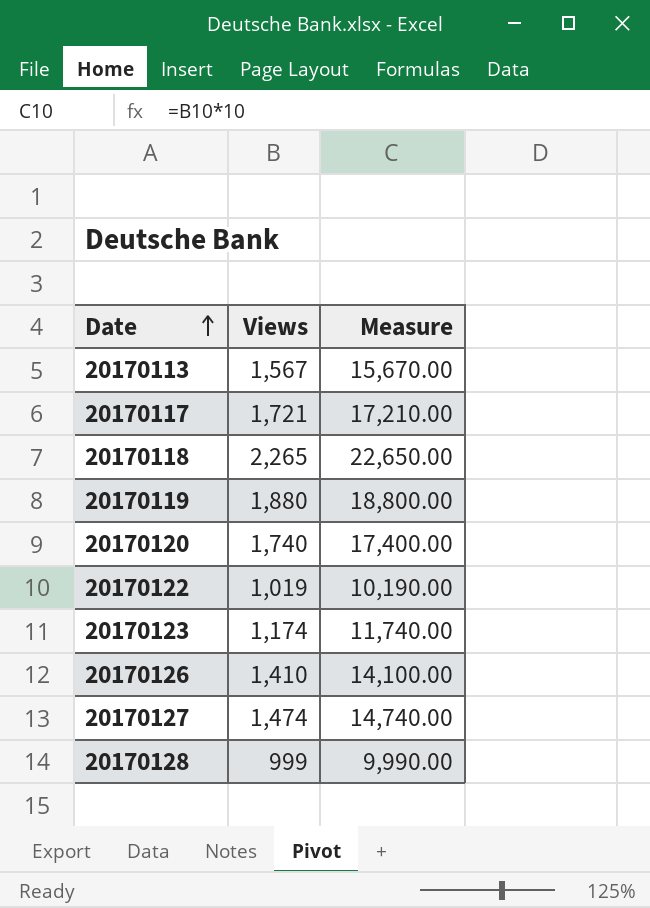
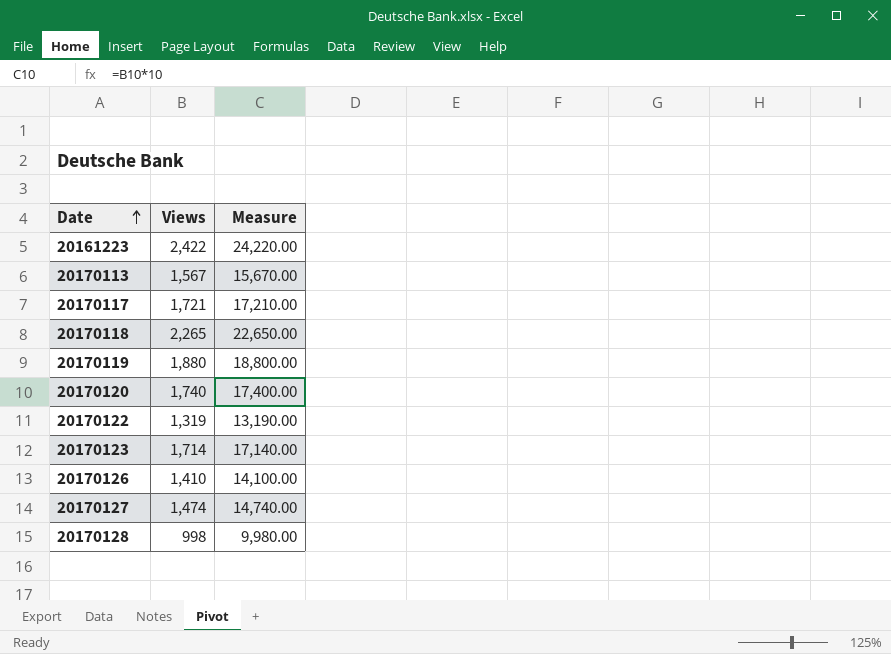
row 20161223: none -> 2,422 | 24,220.00
20170122 | Views: 1,019 -> 1,319
20170122 | Measure: 10,190.00 -> 13,190.00
20170123 | Views: 1,174 -> 1,714
20170123 | Measure: 11,740.00 -> 17,140.00
20170128 | Views: 999 -> 998
20170128 | Measure: 9,990.00 -> 9,980.00

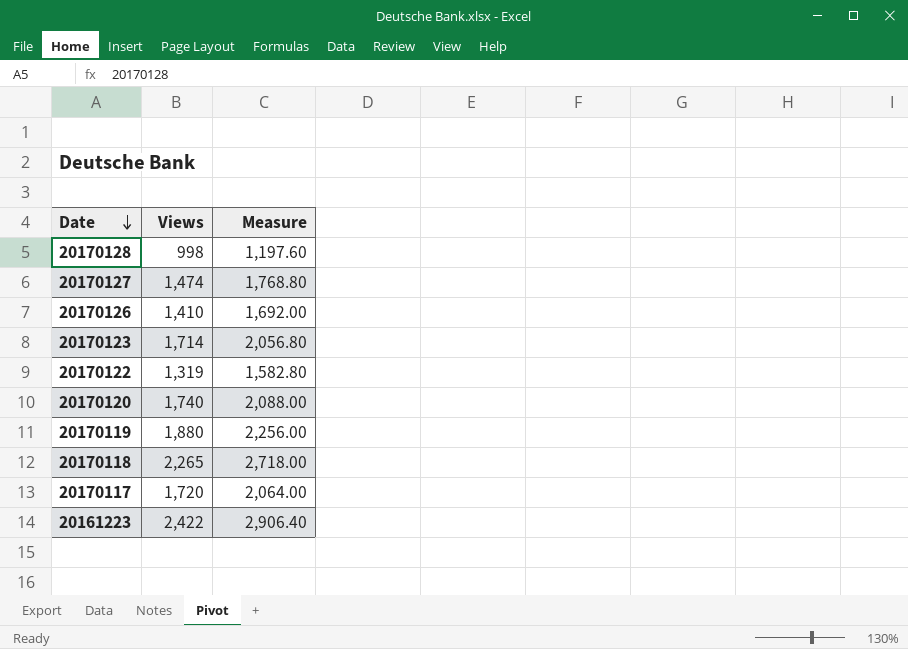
row order: Date ascending -> Date descending
column Measure | formula: [Views] * 10 -> [Views] * 1.2
row 20170113: 1,567 | 15,670.00 -> none
20170117 | Views: 1,721 -> 1,720

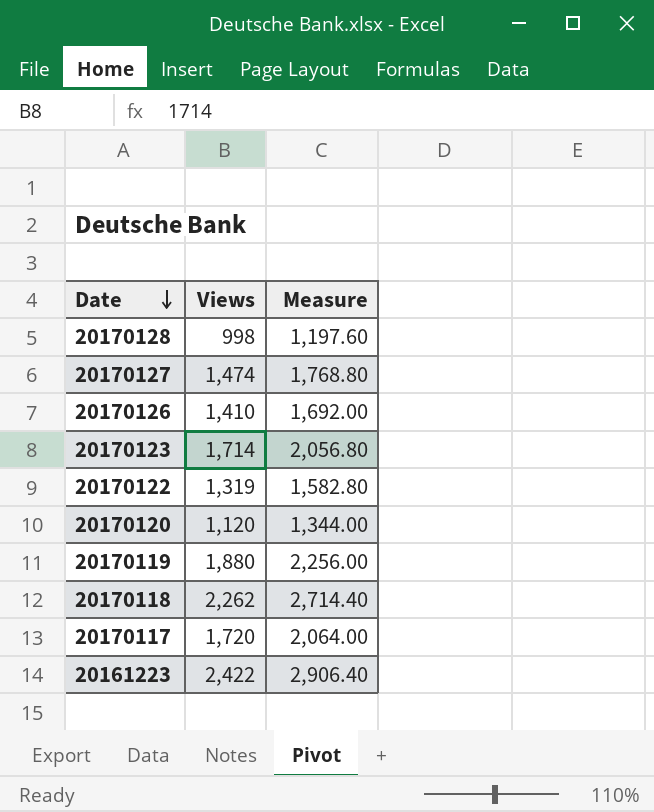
20170120 | Views: 1,740 -> 1,120
20170120 | Measure: 2,088.00 -> 1,344.00
20170118 | Views: 2,265 -> 2,262
20170118 | Measure: 2,718.00 -> 2,714.40

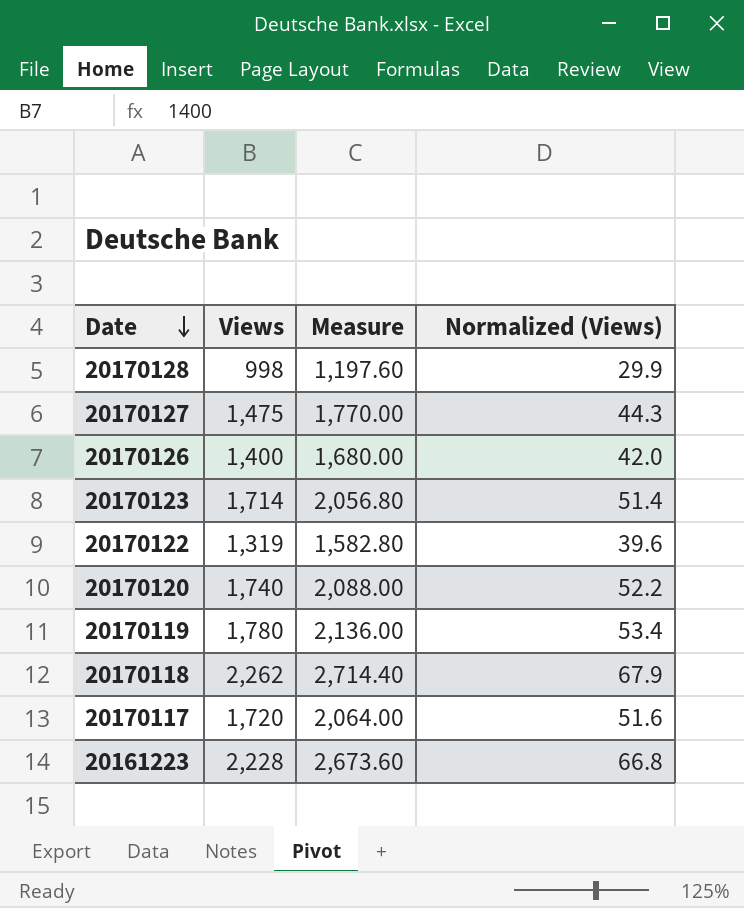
column Normalized (Views) | formula: none -> [Views] * 0.03
20170127 | Views: 1,474 -> 1,475
20170127 | Measure: 1,768.80 -> 1,770.00
20170126 | Views: 1,410 -> 1,400
20170126 | Measure: 1,692.00 -> 1,680.00
20170120 | Views: 1,120 -> 1,740
20170120 | Measure: 1,344.00 -> 2,088.00
20170119 | Views: 1,880 -> 1,780
20170119 | Measure: 2,256.00 -> 2,136.00
20161223 | Views: 2,422 -> 2,228
20161223 | Measure: 2,906.40 -> 2,673.60

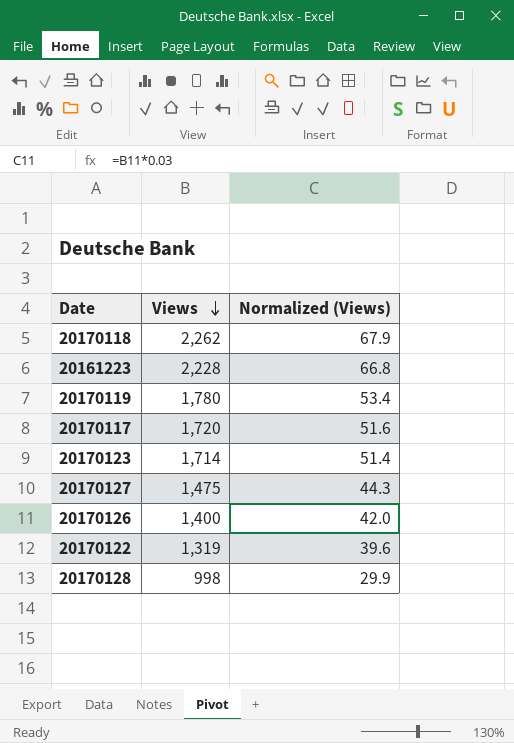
row order: Date descending -> Views descending
column Measure | formula: [Views] * 1.2 -> none
row 20170120: 1,740 | 2,088.00 | 52.2 -> none

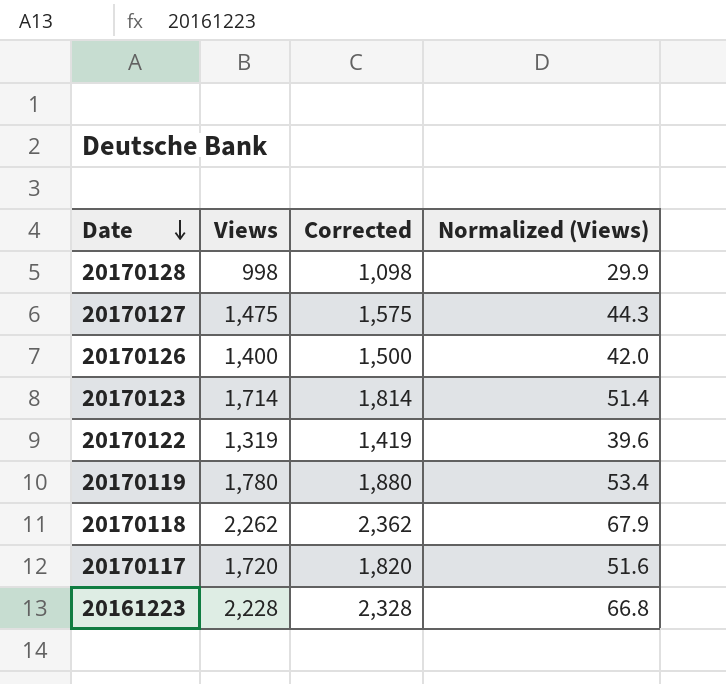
row order: Views descending -> Date descending
column Corrected | formula: none -> [Views] + 100

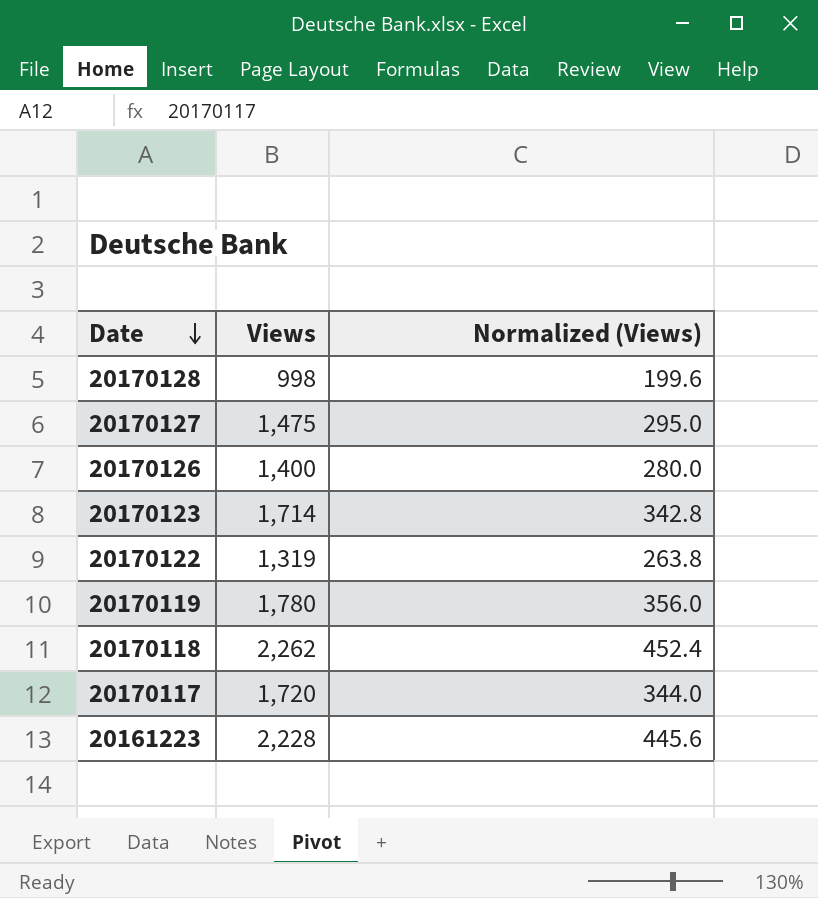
column Corrected | formula: [Views] + 100 -> none
column Normalized (Views) | formula: [Views] * 0.03 -> [Views] * 0.2

